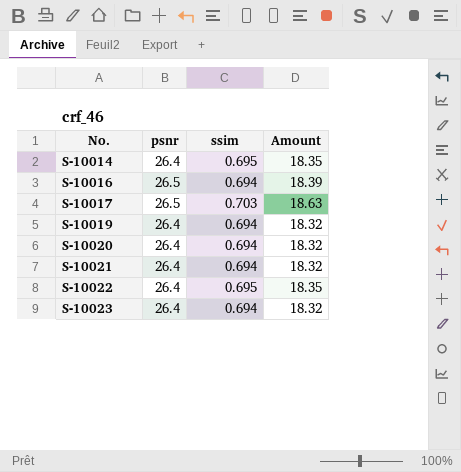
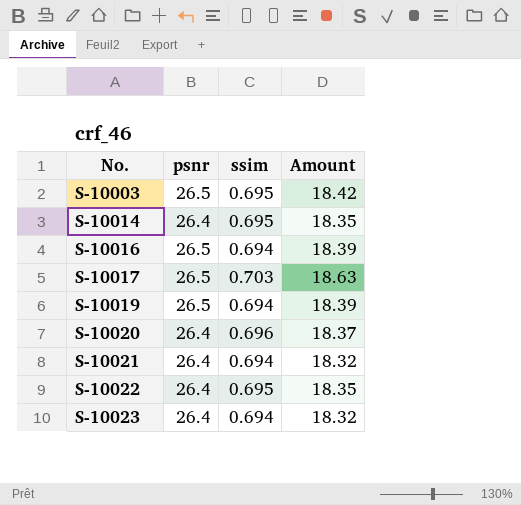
row S-10003: none -> 26.5 | 0.695 | 18.42
S-10019 | psnr: 26.4 -> 26.5
S-10019 | Amount: 18.32 -> 18.39
S-10020 | ssim: 0.694 -> 0.696
S-10020 | Amount: 18.32 -> 18.37

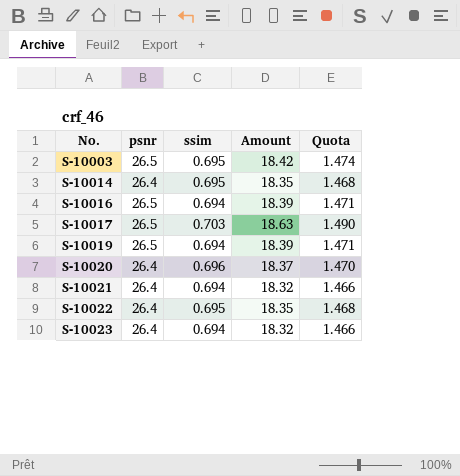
column Quota | formula: none -> [Amount] * 0.08

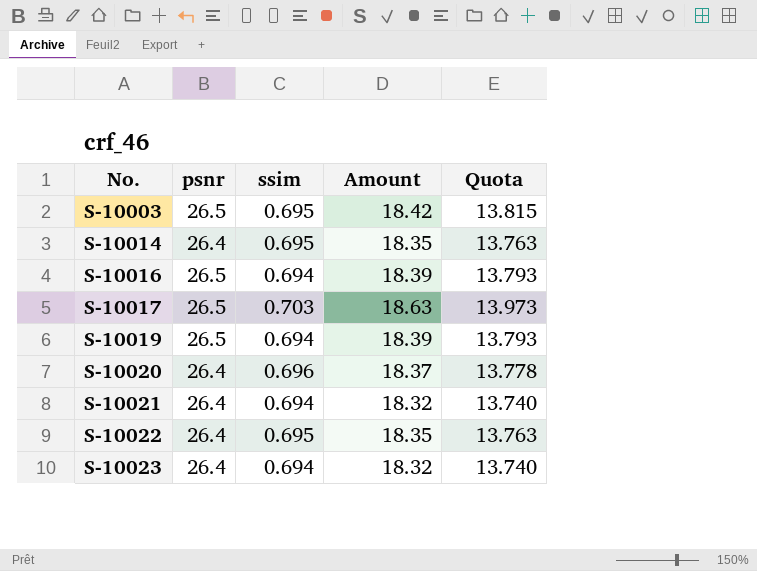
column Quota | formula: [Amount] * 0.08 -> [Amount] * 0.75

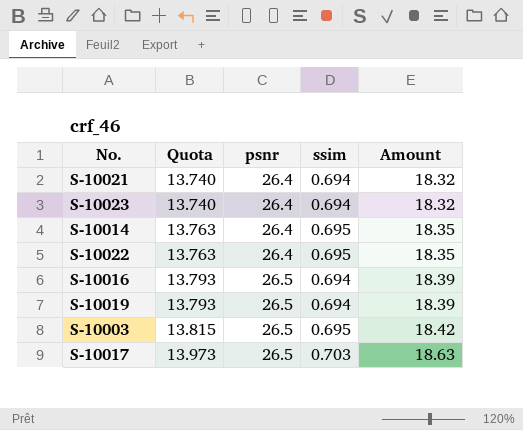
row order: No. ascending -> Quota ascending
column Quota | position: 5 -> 2
row S-10020: 26.4 | 0.696 | 18.37 | 13.778 -> none

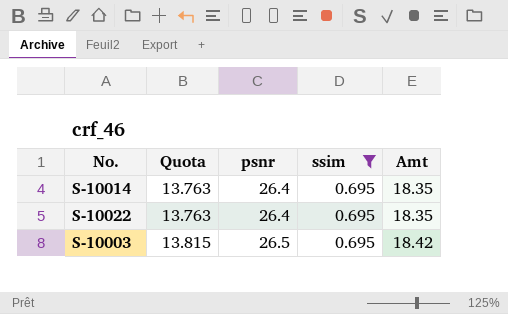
filter: none -> ssim = 0.695
column name: Amount -> Amt

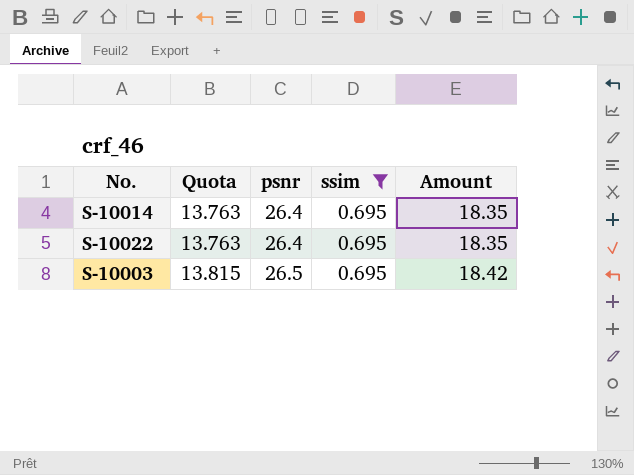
column name: Amt -> Amount

